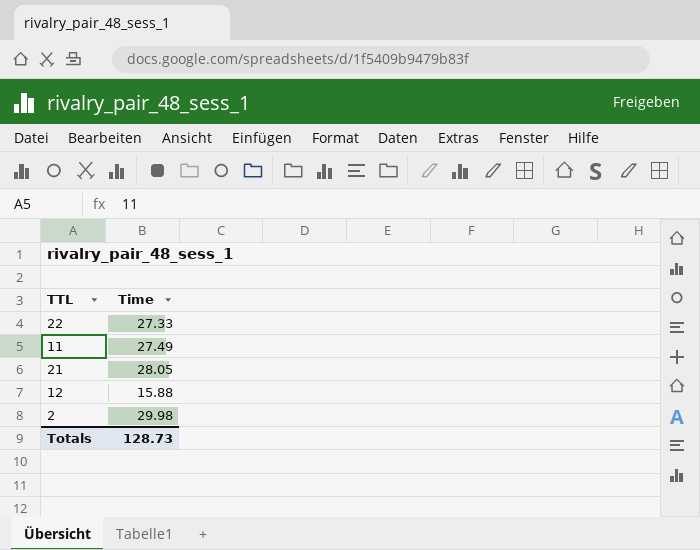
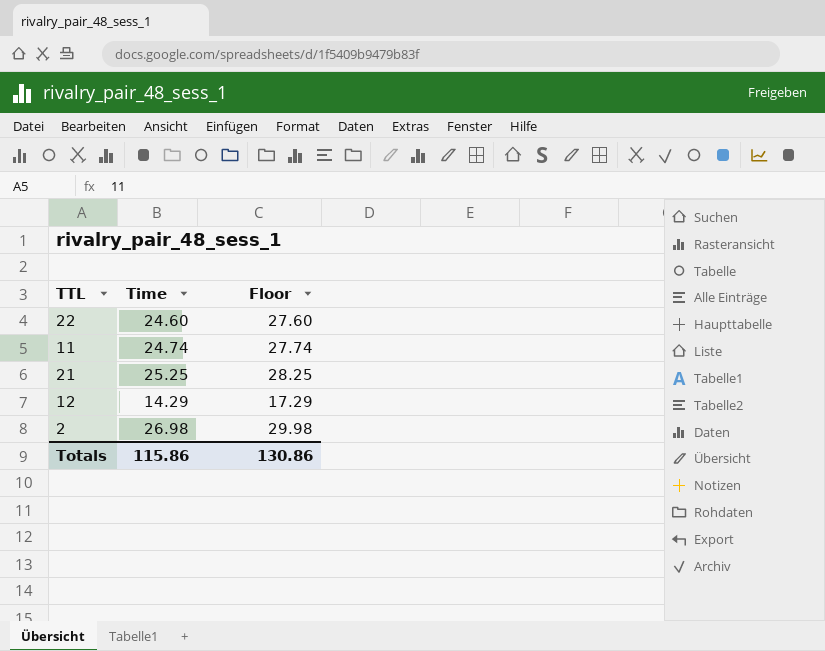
column Floor | formula: none -> [Time] + 3
22 | Time: 27.33 -> 24.60
11 | Time: 27.49 -> 24.74
21 | Time: 28.05 -> 25.25
12 | Time: 15.88 -> 14.29
2 | Time: 29.98 -> 26.98
Totals | Time: 128.73 -> 115.86

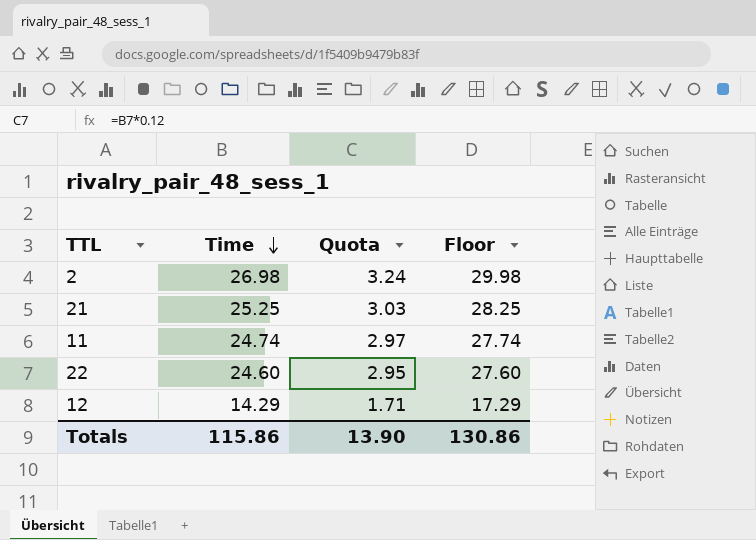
row order: none -> Time descending
column Quota | formula: none -> [Time] * 0.12

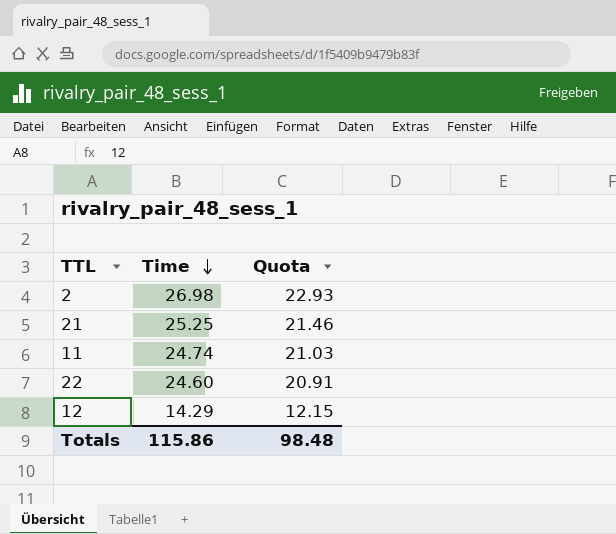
column Floor | formula: [Time] + 3 -> none
column Quota | formula: [Time] * 0.12 -> [Time] * 0.85
Totals | Quota: 13.90 -> 98.48

